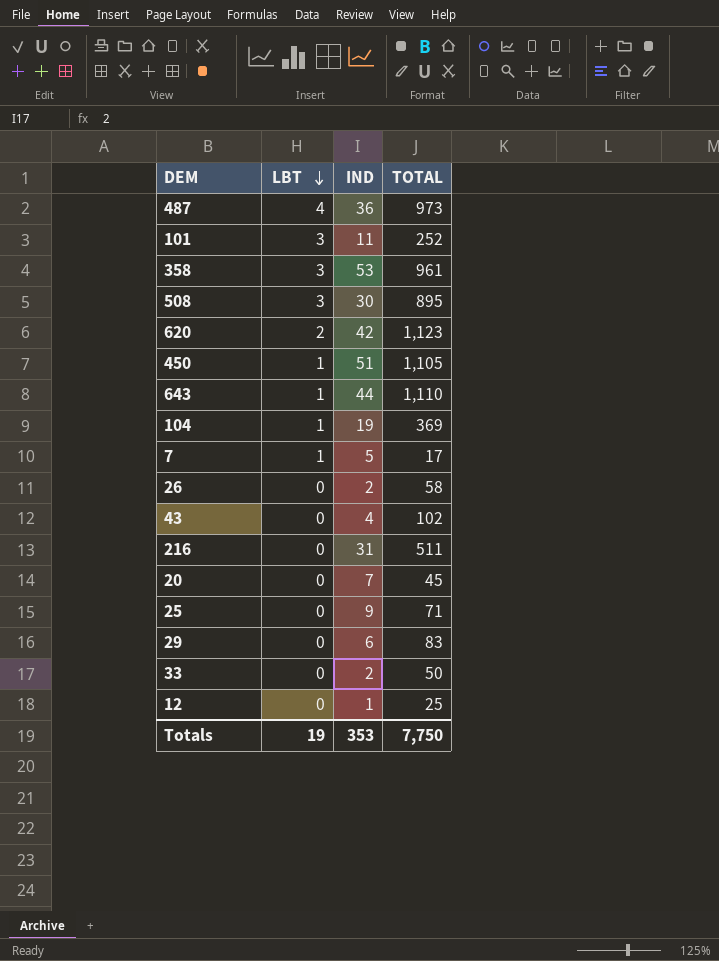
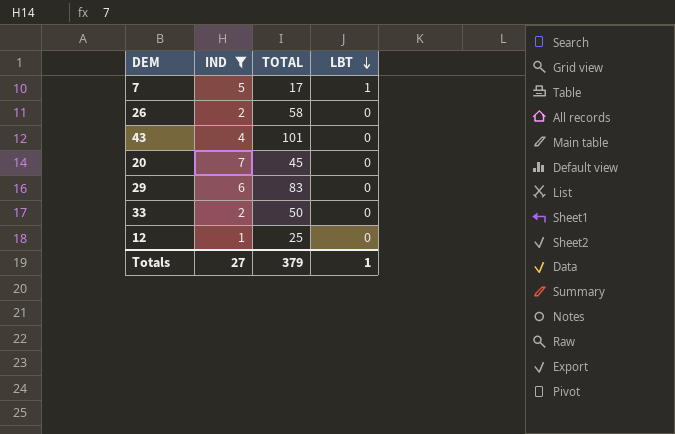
filter: none -> IND <= 7
column LBT | position: 2 -> 4
43 | TOTAL: 102 -> 101
Totals | IND: 353 -> 27
Totals | TOTAL: 7,750 -> 379
Totals | LBT: 19 -> 1

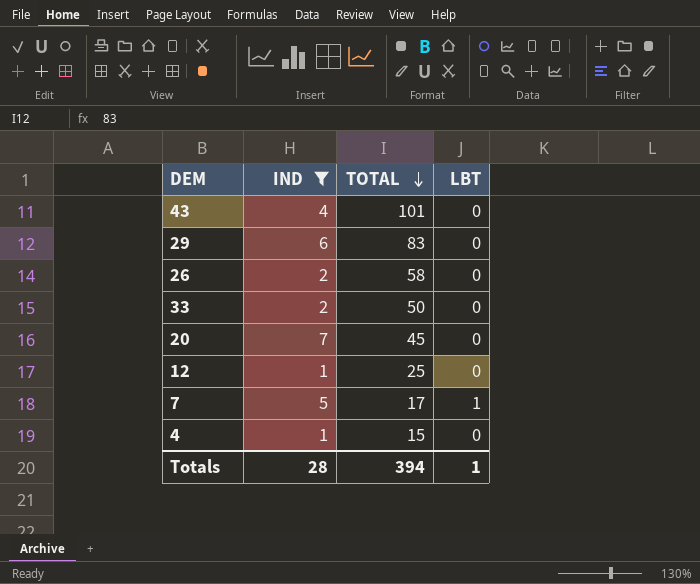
row order: LBT descending -> TOTAL descending
row 4: none -> 1 | 15 | 0
Totals | IND: 27 -> 28
Totals | TOTAL: 379 -> 394

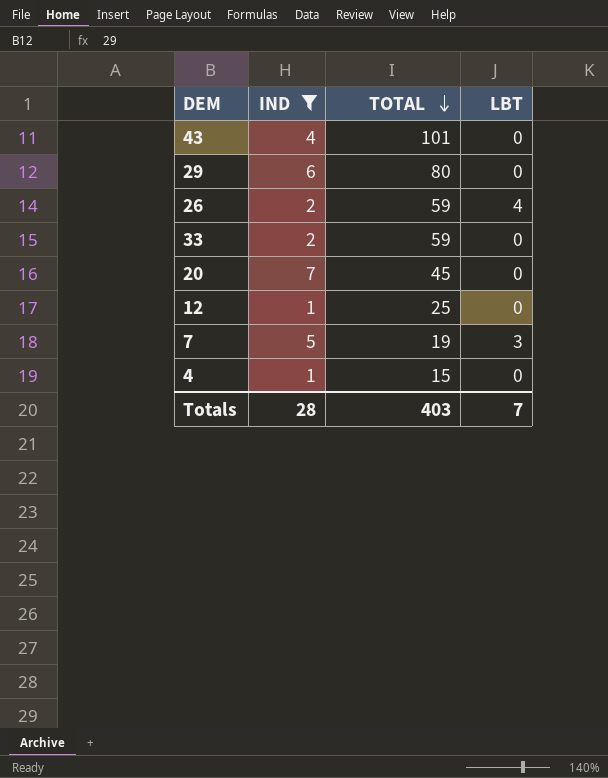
29 | TOTAL: 83 -> 80
26 | TOTAL: 58 -> 59
26 | LBT: 0 -> 4
33 | TOTAL: 50 -> 59
7 | TOTAL: 17 -> 19
7 | LBT: 1 -> 3
Totals | TOTAL: 394 -> 403
Totals | LBT: 1 -> 7

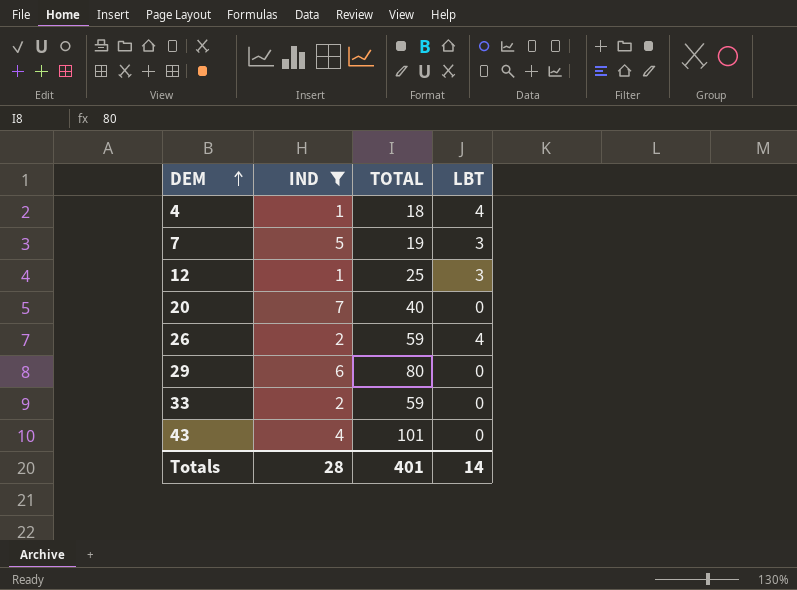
row order: TOTAL descending -> DEM ascending
4 | TOTAL: 15 -> 18
4 | LBT: 0 -> 4
12 | LBT: 0 -> 3
20 | TOTAL: 45 -> 40
Totals | TOTAL: 403 -> 401
Totals | LBT: 7 -> 14

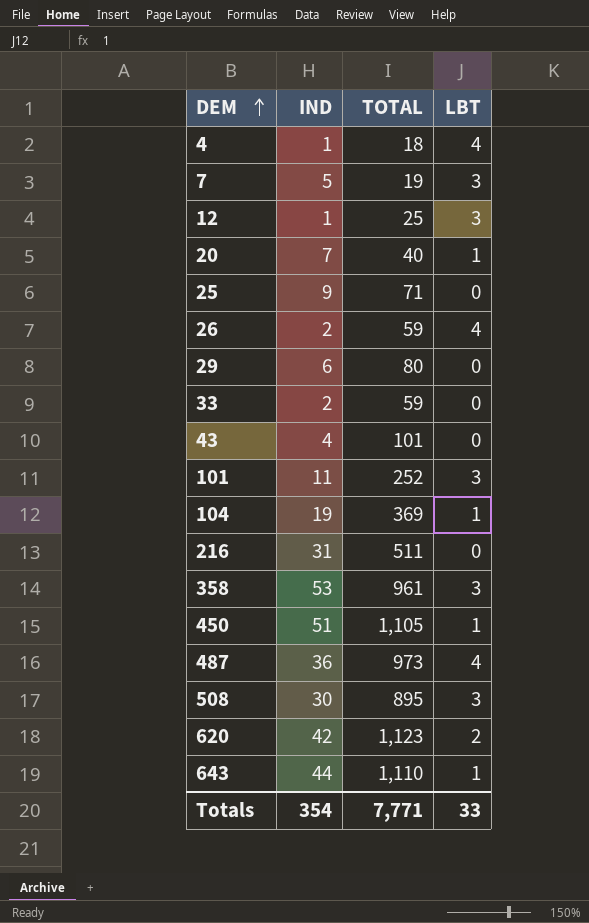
filter: IND <= 7 -> none
20 | LBT: 0 -> 1
Totals | IND: 28 -> 354
Totals | TOTAL: 401 -> 7,771
Totals | LBT: 14 -> 33

